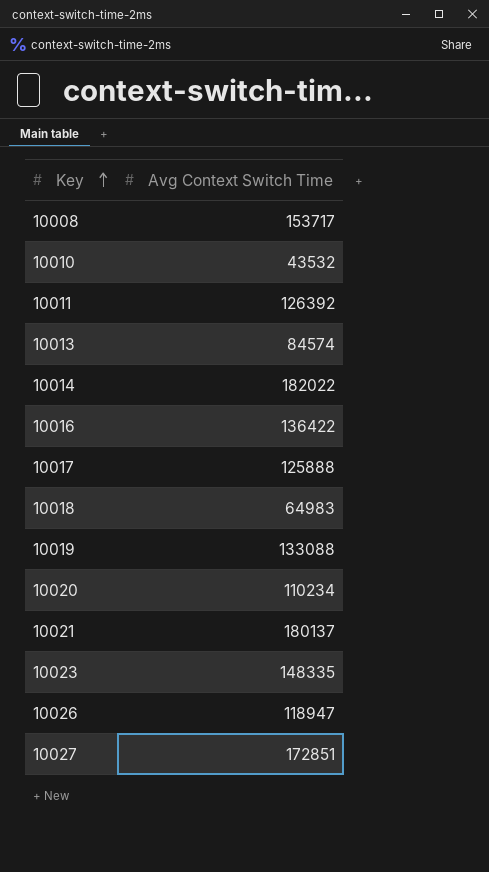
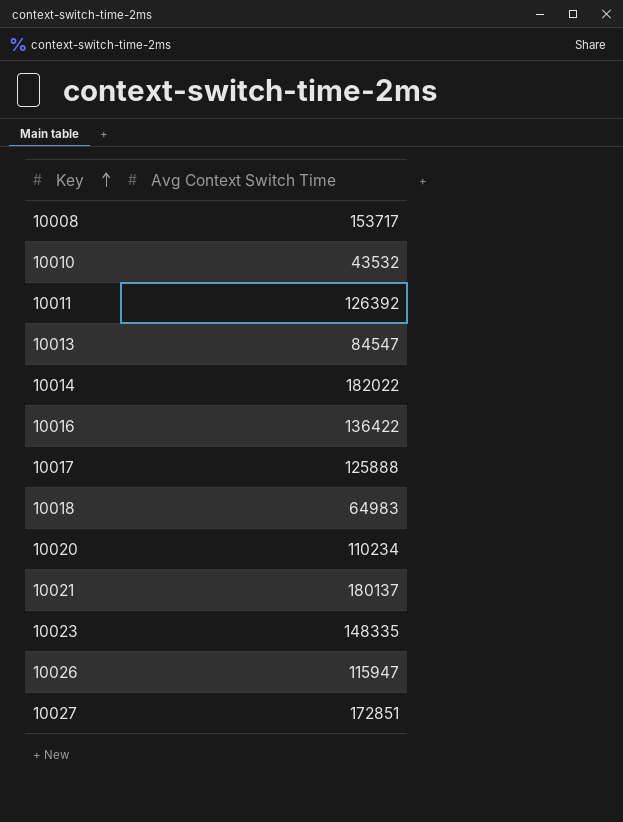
row 10019: 133088 -> none
10013 | Avg Context Switch Time: 84574 -> 84547
10026 | Avg Context Switch Time: 118947 -> 115947

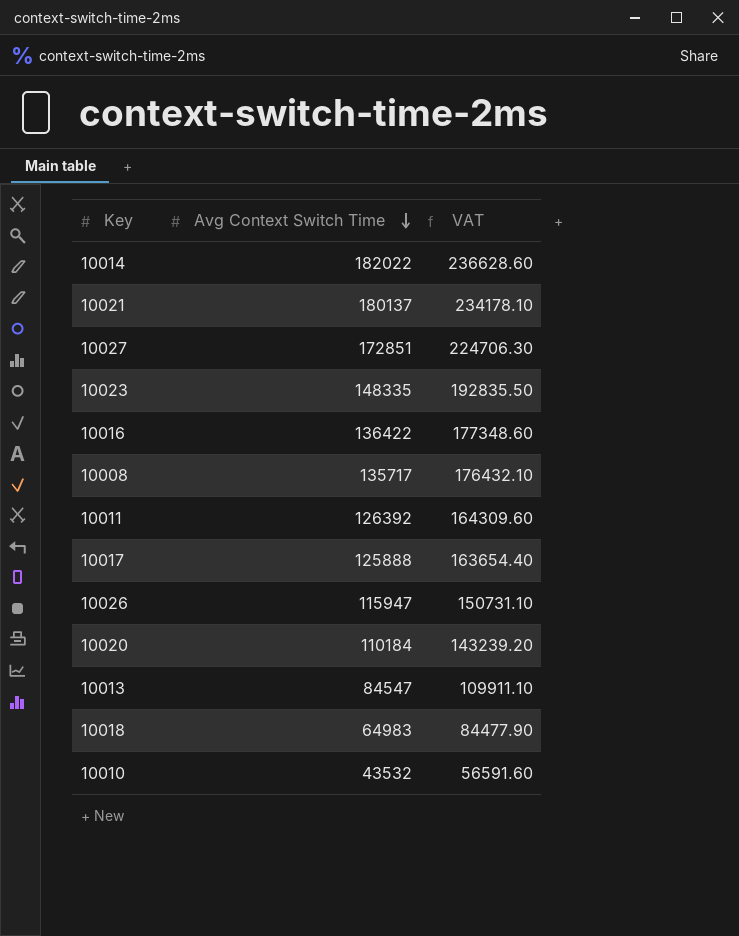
row order: Key ascending -> Avg Context Switch Time descending
column VAT | formula: none -> [Avg Context Switch Time] * 1.3
10008 | Avg Context Switch Time: 153717 -> 135717
10020 | Avg Context Switch Time: 110234 -> 110184

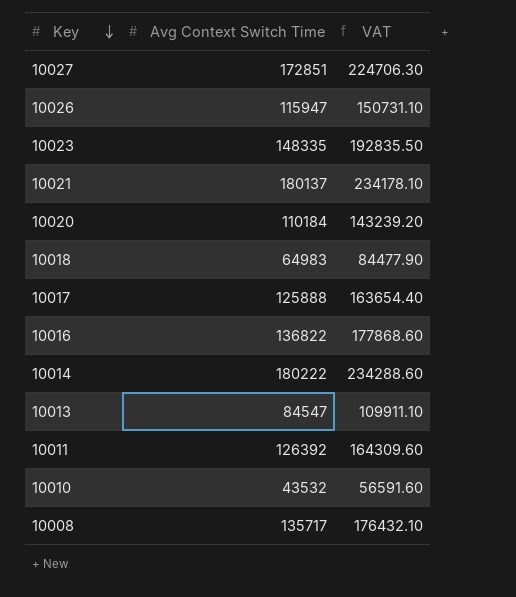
row order: Avg Context Switch Time descending -> Key descending
10016 | Avg Context Switch Time: 136422 -> 136822
10016 | VAT: 177348.60 -> 177868.60
10014 | Avg Context Switch Time: 182022 -> 180222
10014 | VAT: 236628.60 -> 234288.60

